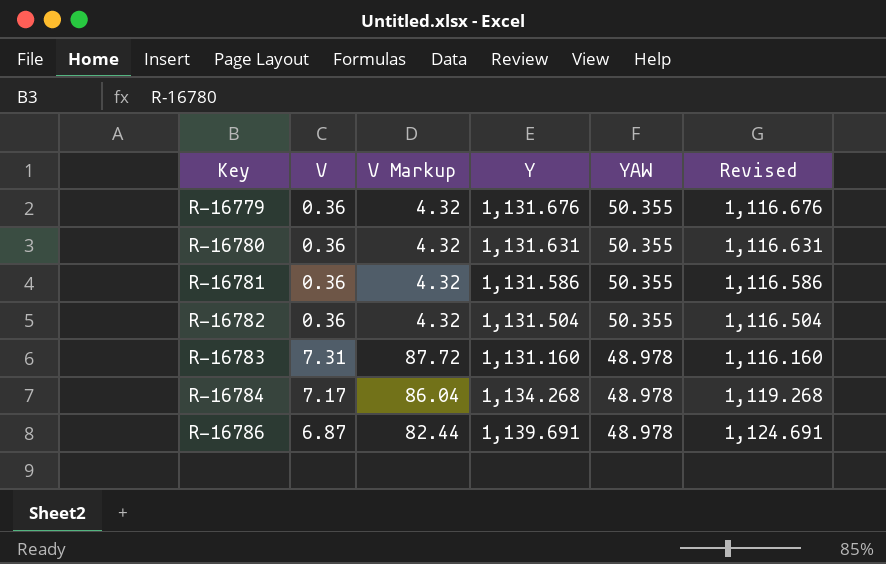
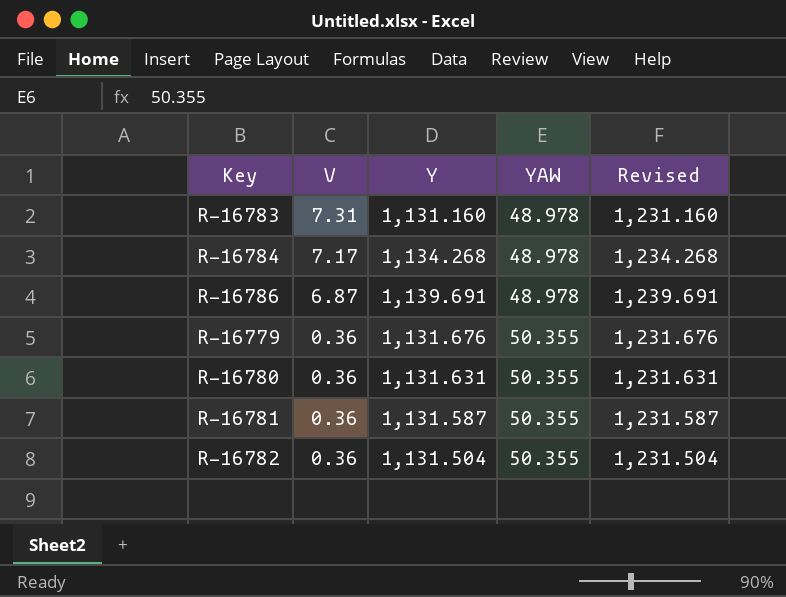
row order: Key ascending -> V descending
column V Markup | formula: [V] * 12 -> none
column Revised | formula: [Y] - 15 -> [Y] + 100
R-16781 | Y: 1,131.586 -> 1,131.587

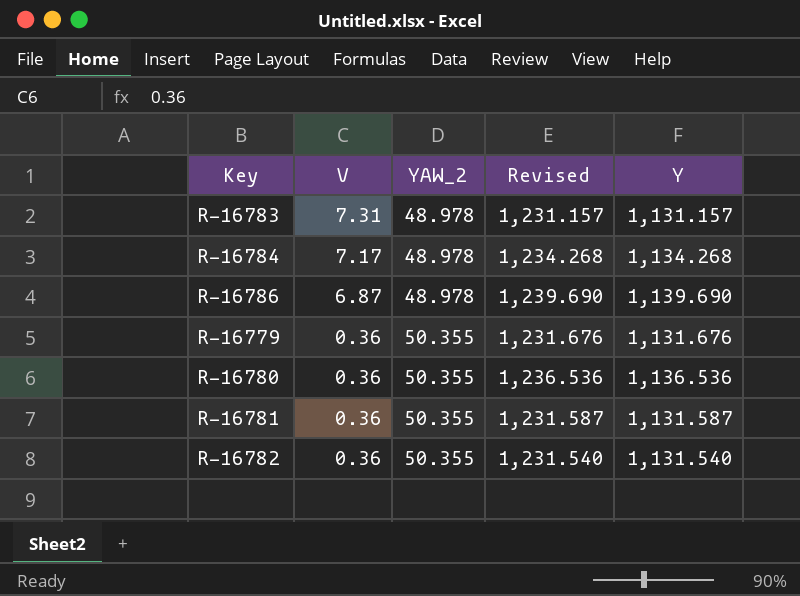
column name: YAW -> YAW_2
column Y | position: 3 -> 5
R-16783 | Revised: 1,231.160 -> 1,231.157
R-16783 | Y: 1,131.160 -> 1,131.157
R-16786 | Revised: 1,239.691 -> 1,239.690
R-16786 | Y: 1,139.691 -> 1,139.690
R-16780 | Revised: 1,231.631 -> 1,236.536
R-16780 | Y: 1,131.631 -> 1,136.536
R-16782 | Revised: 1,231.504 -> 1,231.540
R-16782 | Y: 1,131.504 -> 1,131.540

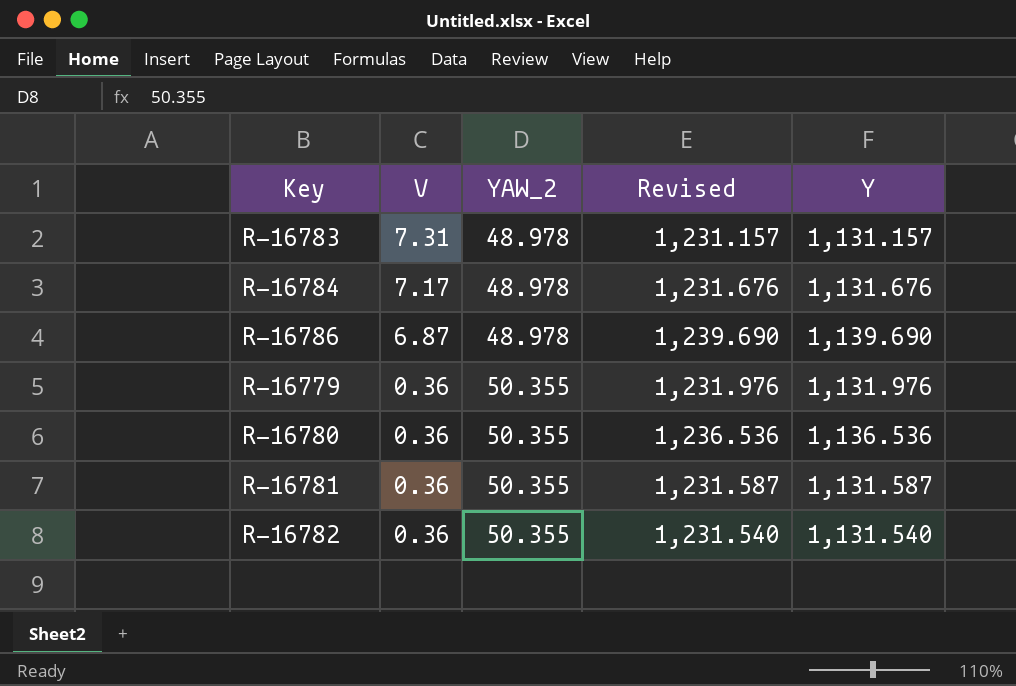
R-16784 | Revised: 1,234.268 -> 1,231.676
R-16784 | Y: 1,134.268 -> 1,131.676
R-16779 | Revised: 1,231.676 -> 1,231.976
R-16779 | Y: 1,131.676 -> 1,131.976

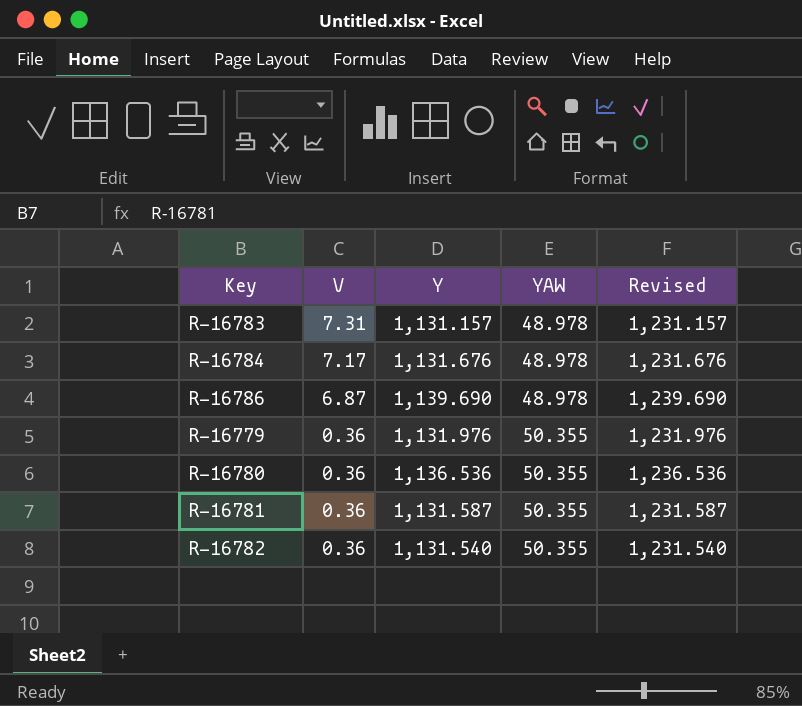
column Y | position: 5 -> 3
column name: YAW_2 -> YAW

